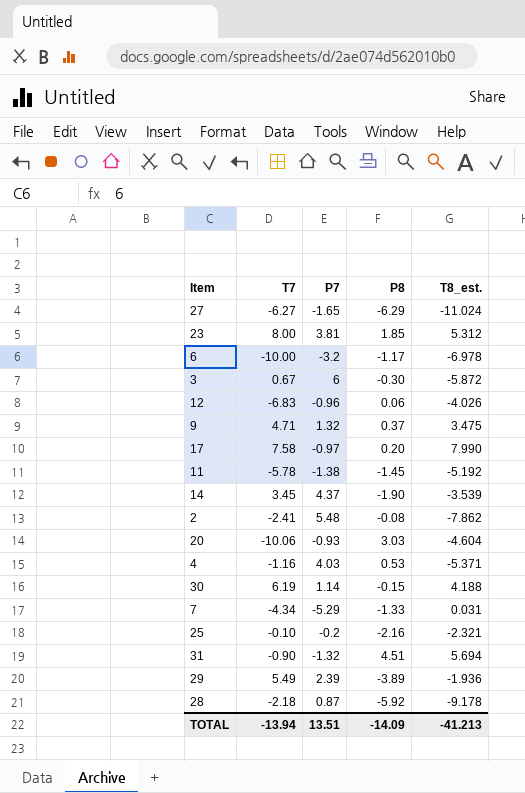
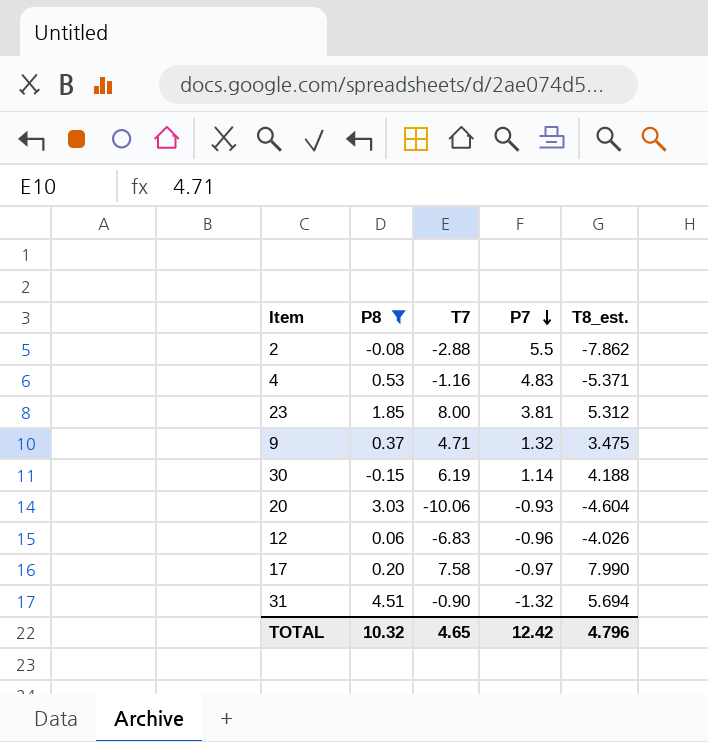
filter: none -> P8 >= -0.15
row order: none -> P7 descending
column P8 | position: 4 -> 2
2 | T7: -2.41 -> -2.88
2 | P7: 5.48 -> 5.5
4 | P7: 4.03 -> 4.83
TOTAL | P8: -14.09 -> 10.32
TOTAL | T7: -13.94 -> 4.65
TOTAL | P7: 13.51 -> 12.42
TOTAL | T8_est.: -41.213 -> 4.796

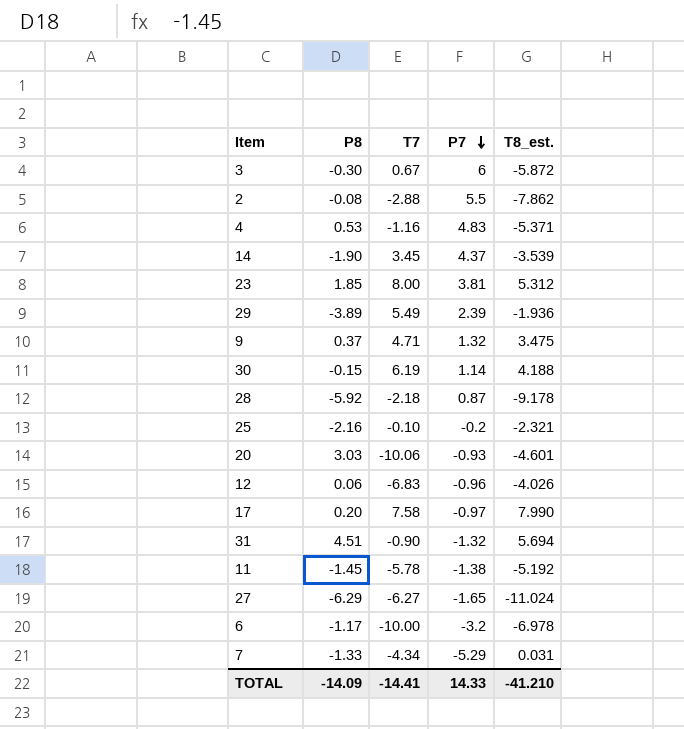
filter: P8 >= -0.15 -> none
20 | T8_est.: -4.604 -> -4.601
TOTAL | P8: 10.32 -> -14.09
TOTAL | T7: 4.65 -> -14.41
TOTAL | P7: 12.42 -> 14.33
TOTAL | T8_est.: 4.796 -> -41.210

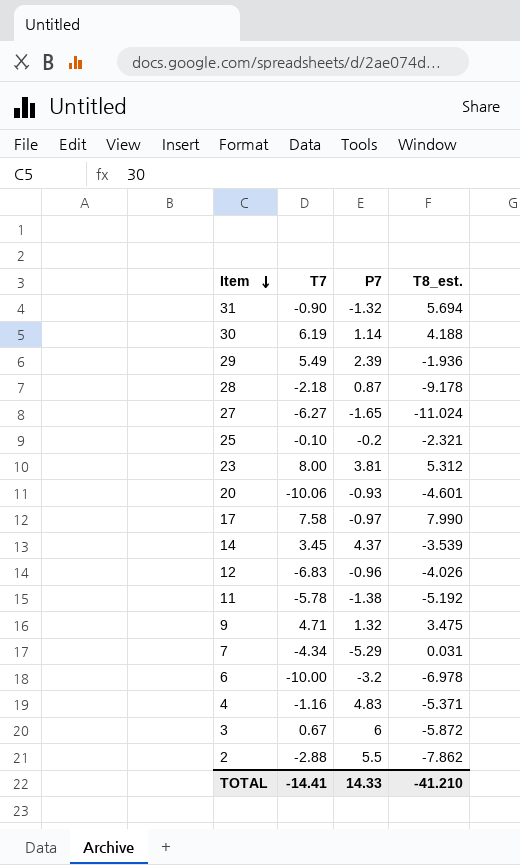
row order: P7 descending -> Item descending
column P8 | position: 2 -> none

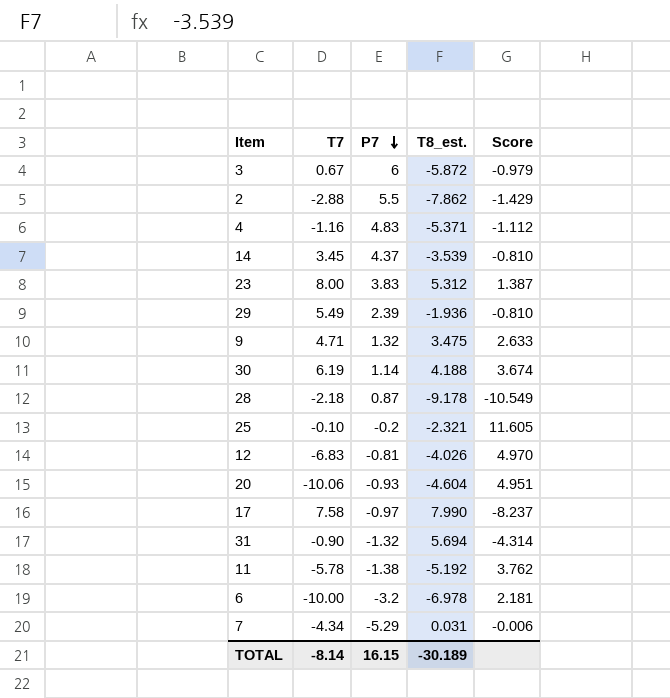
row order: Item descending -> P7 descending
column Score | formula: none -> [T8_est.] / [P7]
row 27: -6.27 | -1.65 | -11.024 -> none
23 | P7: 3.81 -> 3.83
12 | P7: -0.96 -> -0.81
20 | T8_est.: -4.601 -> -4.604
TOTAL | T7: -14.41 -> -8.14
TOTAL | P7: 14.33 -> 16.15
TOTAL | T8_est.: -41.210 -> -30.189

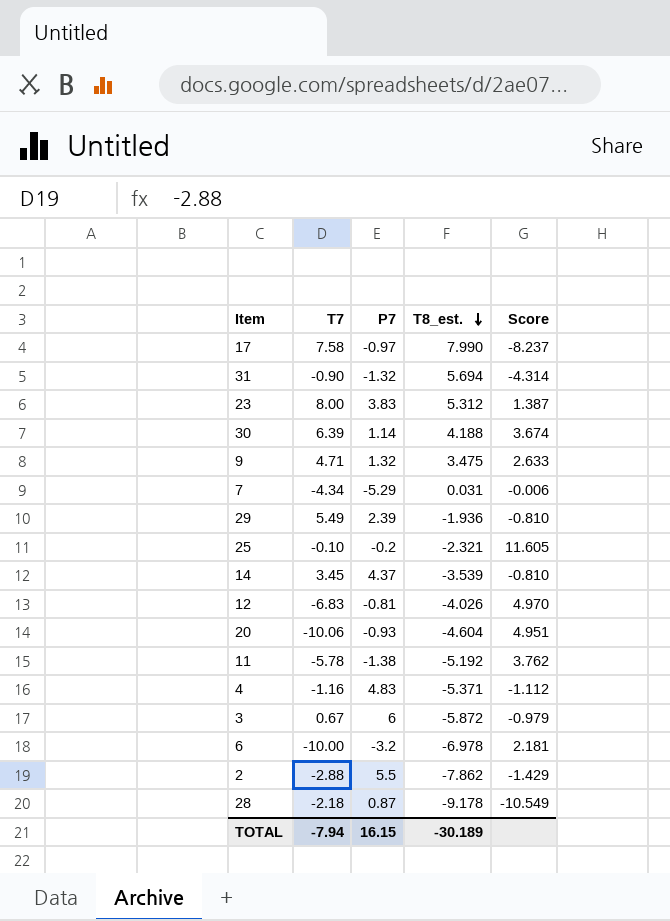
row order: P7 descending -> T8_est. descending
30 | T7: 6.19 -> 6.39
TOTAL | T7: -8.14 -> -7.94

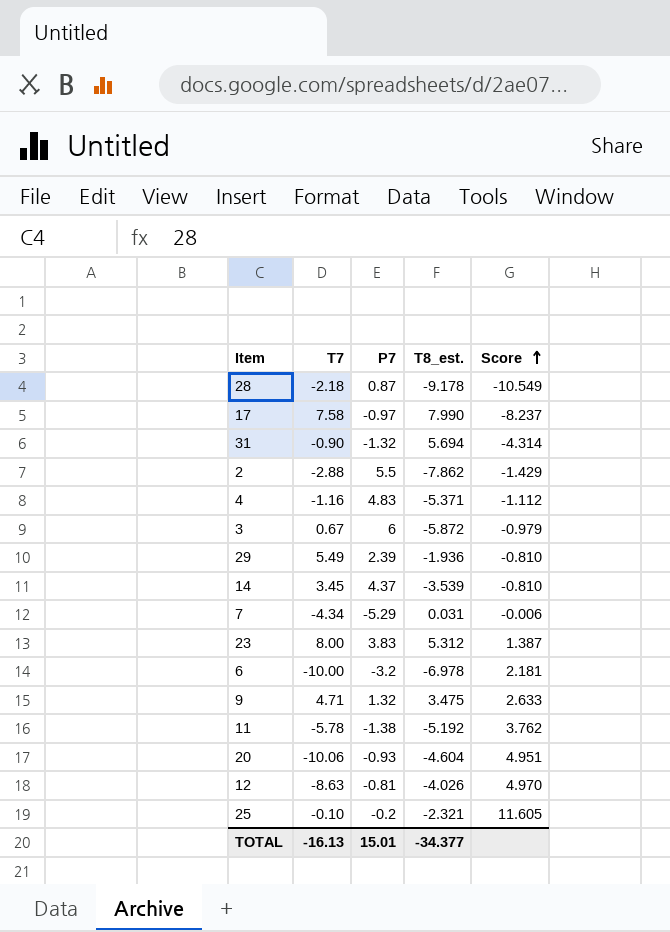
row order: T8_est. descending -> Score ascending
row 30: 6.39 | 1.14 | 4.188 | 3.674 -> none
12 | T7: -6.83 -> -8.63
TOTAL | T7: -7.94 -> -16.13
TOTAL | P7: 16.15 -> 15.01
TOTAL | T8_est.: -30.189 -> -34.377

